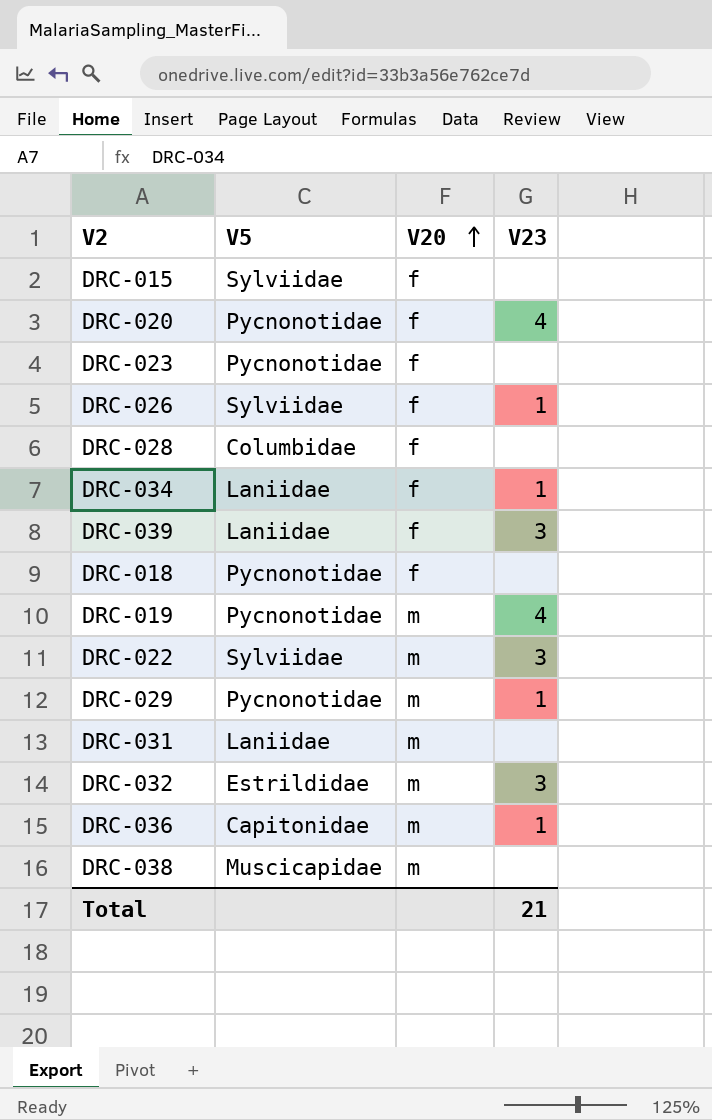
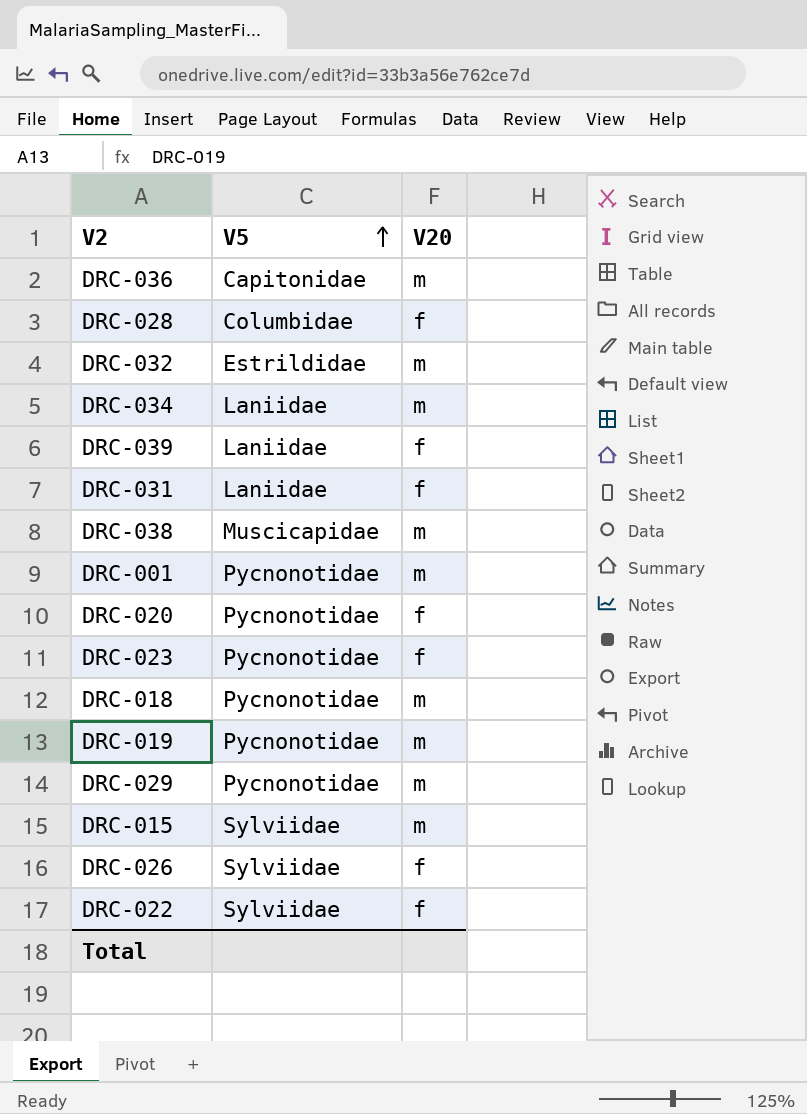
row order: V20 ascending -> V5 ascending
column V23 | position: 4 -> none
DRC-034 | V20: f -> m
DRC-031 | V20: m -> f
row DRC-001: none -> Pycnonotidae | m
DRC-018 | V20: f -> m
DRC-015 | V20: f -> m
DRC-022 | V20: m -> f

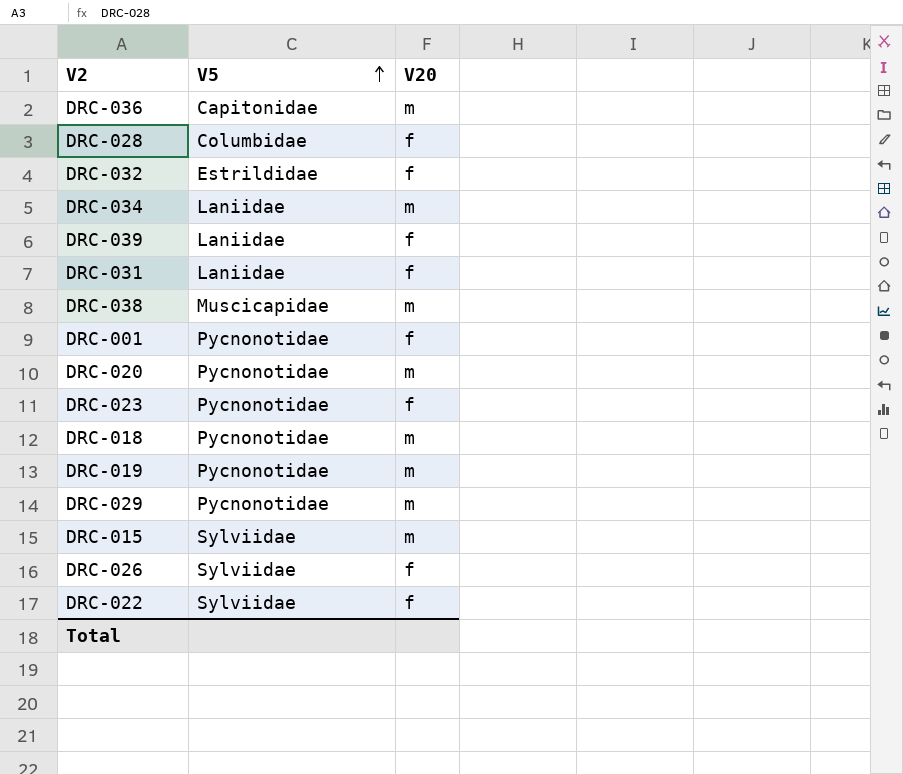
DRC-032 | V20: m -> f
DRC-001 | V20: m -> f
DRC-020 | V20: f -> m

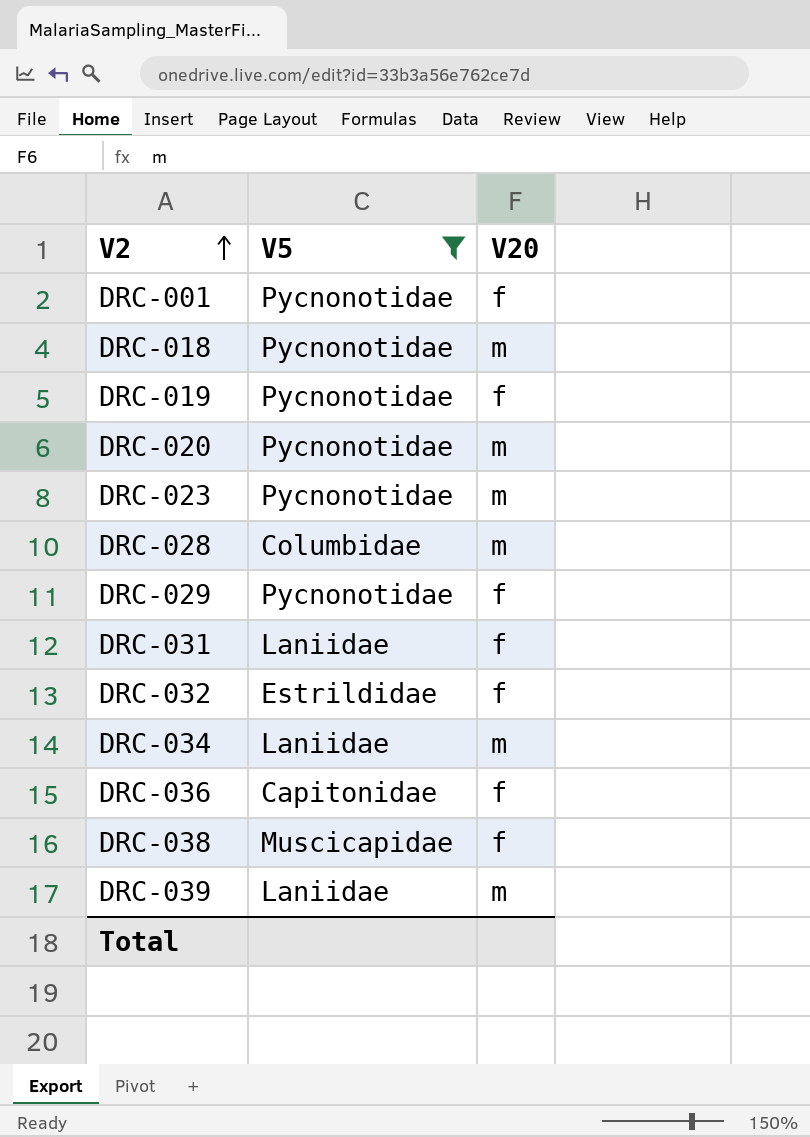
filter: none -> V5 != Sylviidae
row order: V5 ascending -> V2 ascending
DRC-019 | V20: m -> f
DRC-023 | V20: f -> m
DRC-028 | V20: f -> m
DRC-029 | V20: m -> f
DRC-036 | V20: m -> f
DRC-038 | V20: m -> f
DRC-039 | V20: f -> m

